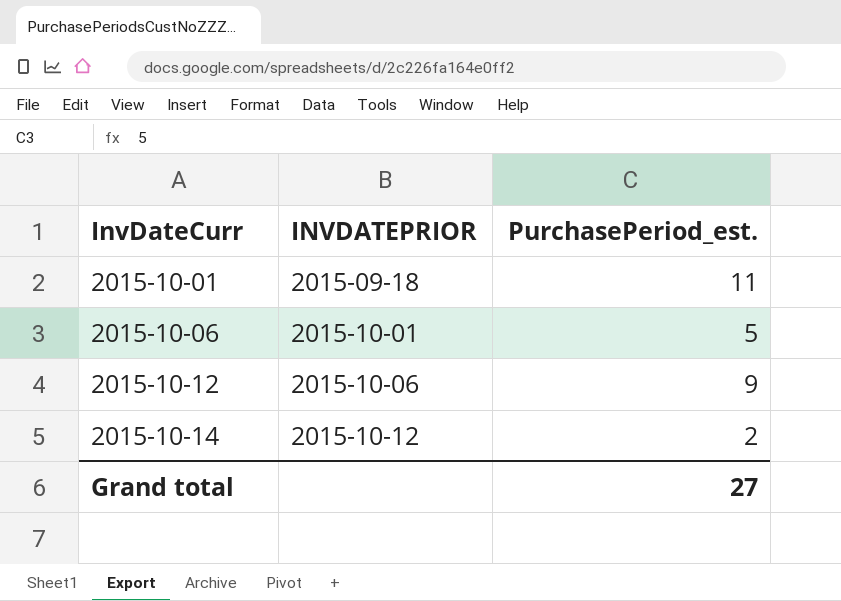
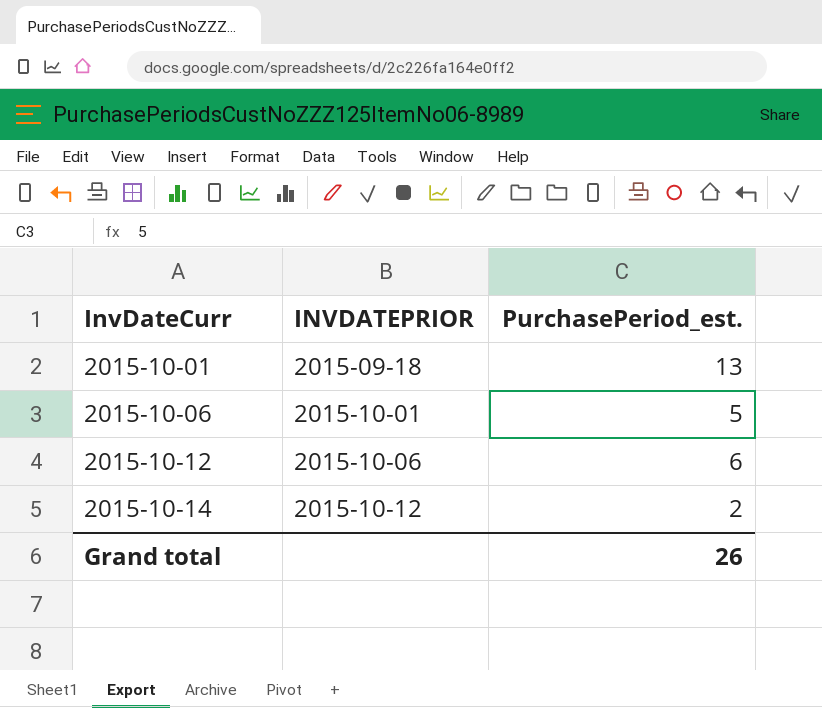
2015-10-01 | PurchasePeriod_est.: 11 -> 13
2015-10-12 | PurchasePeriod_est.: 9 -> 6
Grand total | PurchasePeriod_est.: 27 -> 26

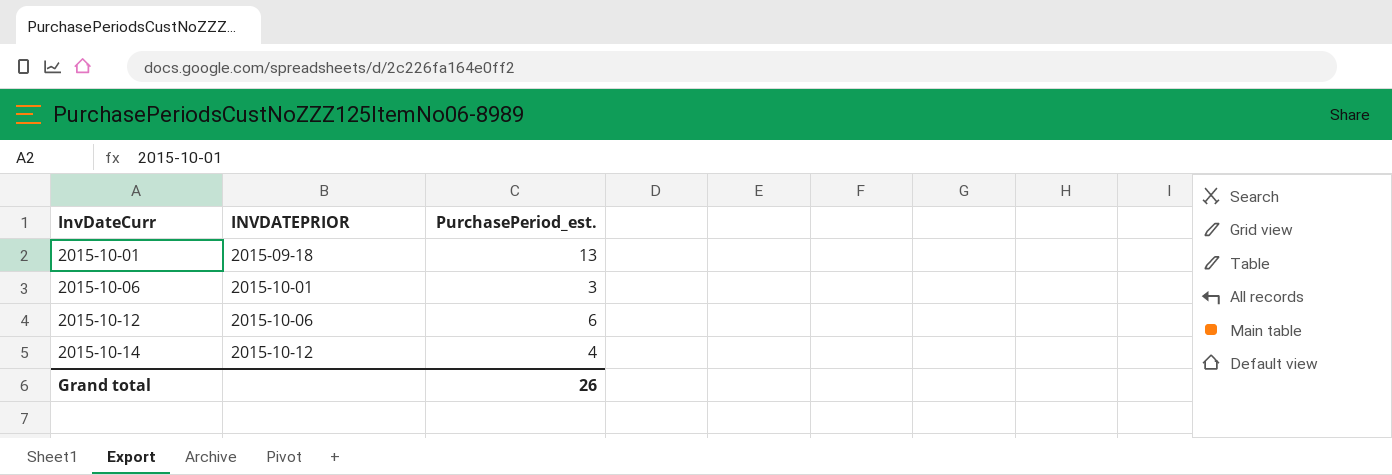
2015-10-06 | PurchasePeriod_est.: 5 -> 3
2015-10-14 | PurchasePeriod_est.: 2 -> 4

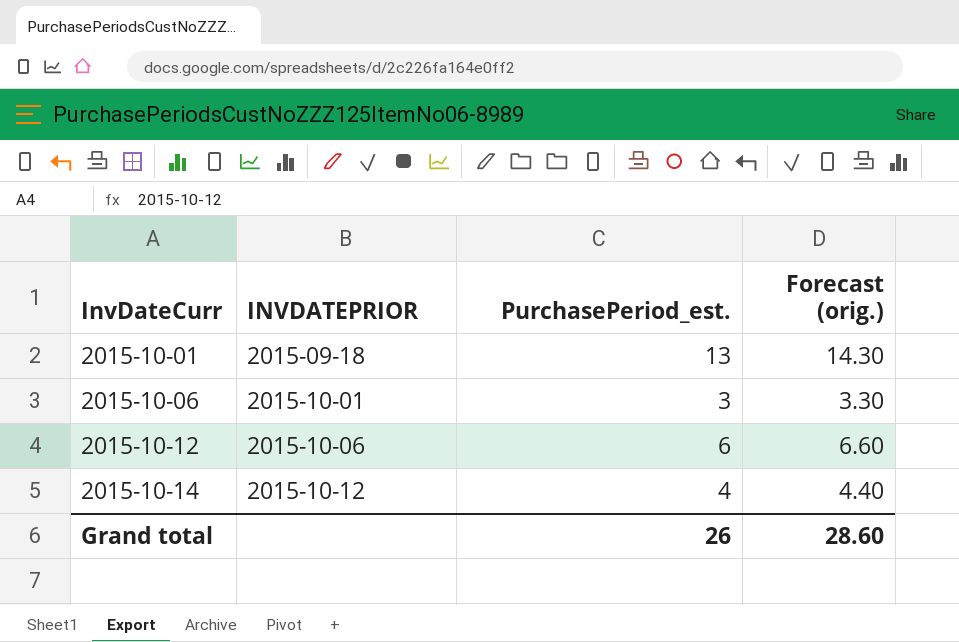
column Forecast (orig.) | formula: none -> [PurchasePeriod_est.] * 1.1

